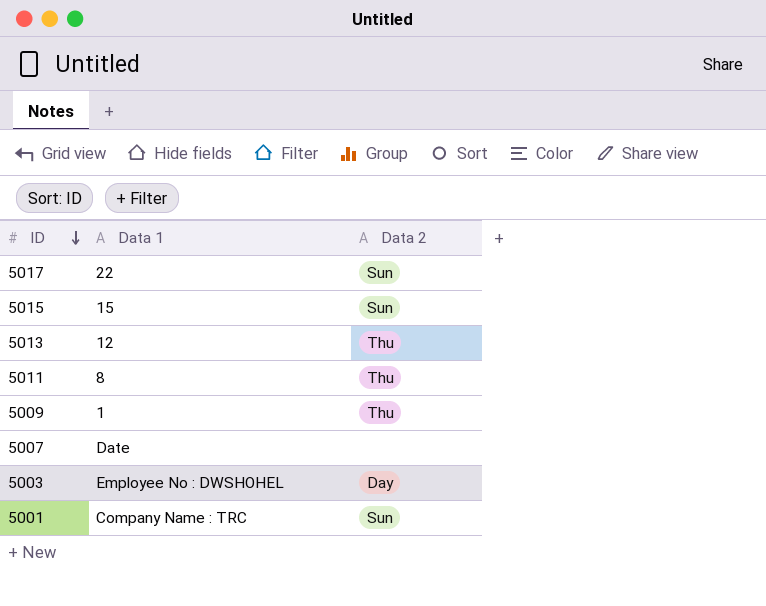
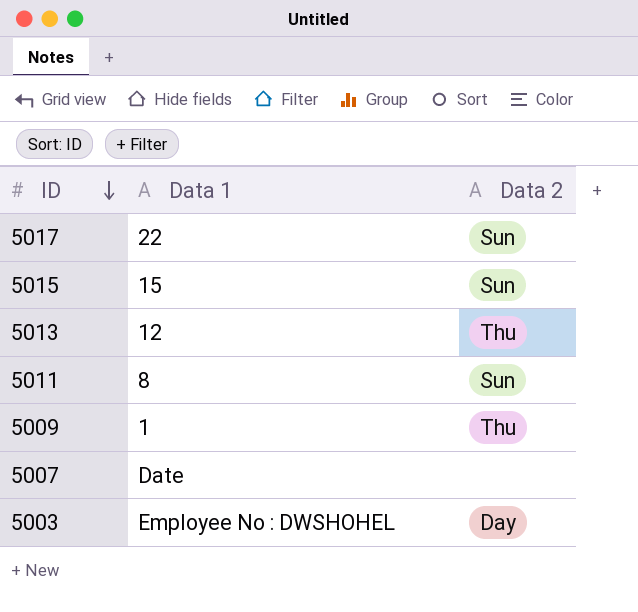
row 5001: Company Name : TRC | Sun -> none
5011 | Data 2: Thu -> Sun

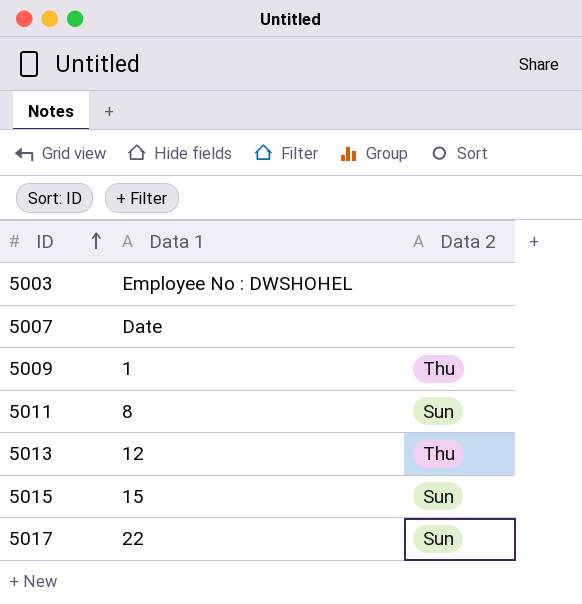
row order: ID descending -> ID ascending
5003 | Data 2: Day -> none

